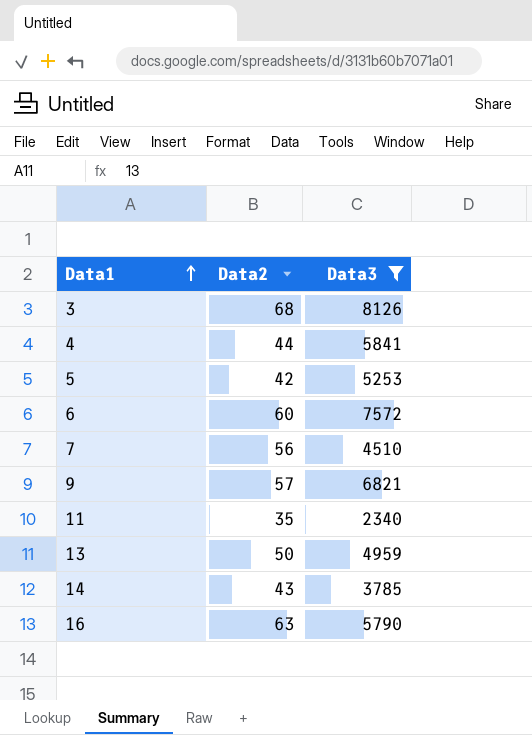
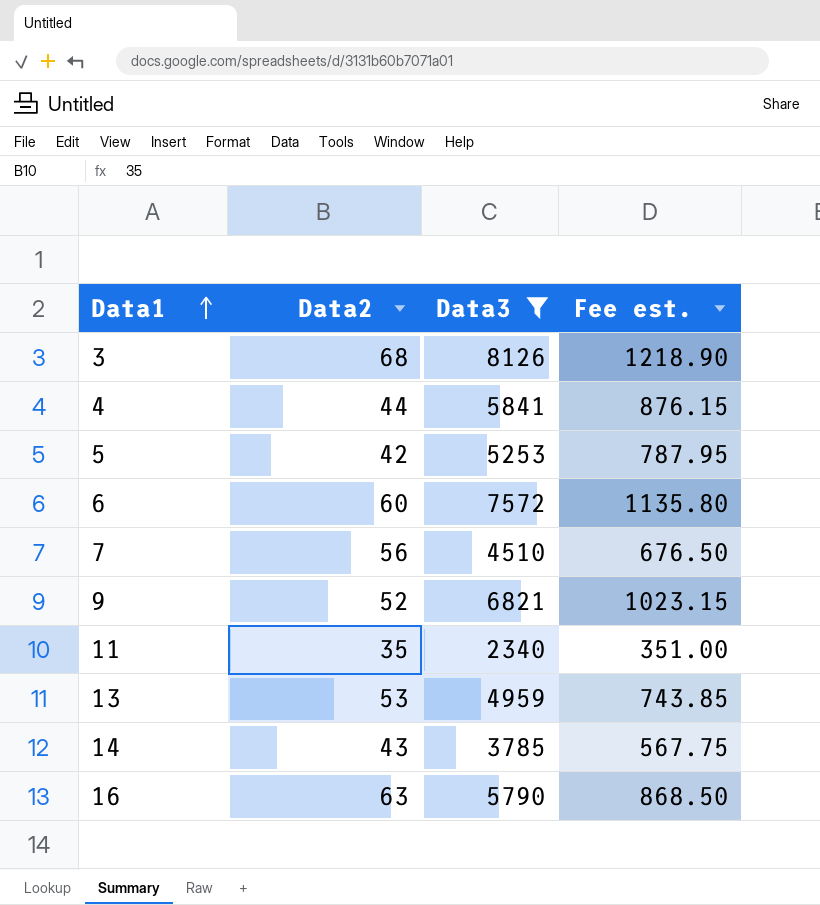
column Fee est. | formula: none -> [Data3] * 0.15
9 | Data2: 57 -> 52
13 | Data2: 50 -> 53

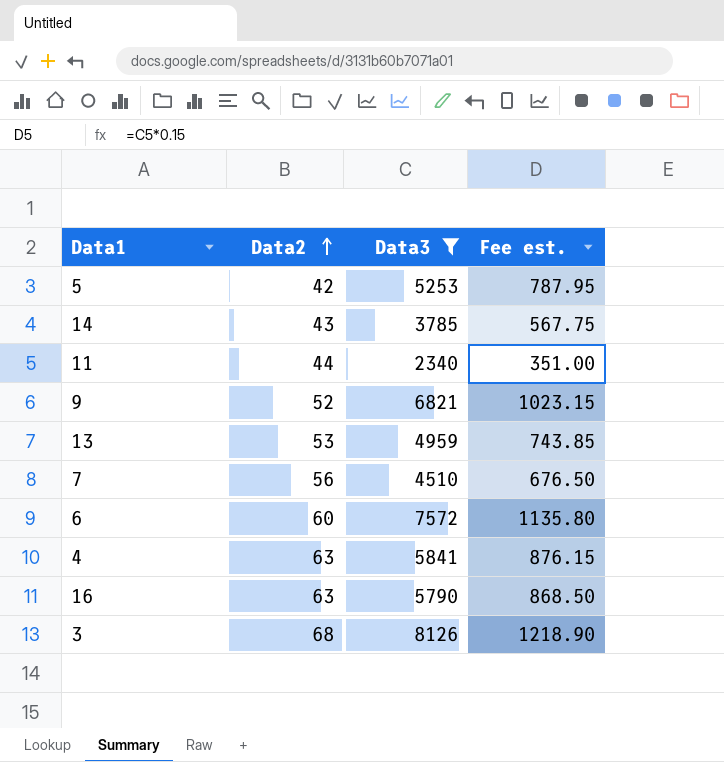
row order: Data1 ascending -> Data2 ascending
11 | Data2: 35 -> 44
4 | Data2: 44 -> 63

